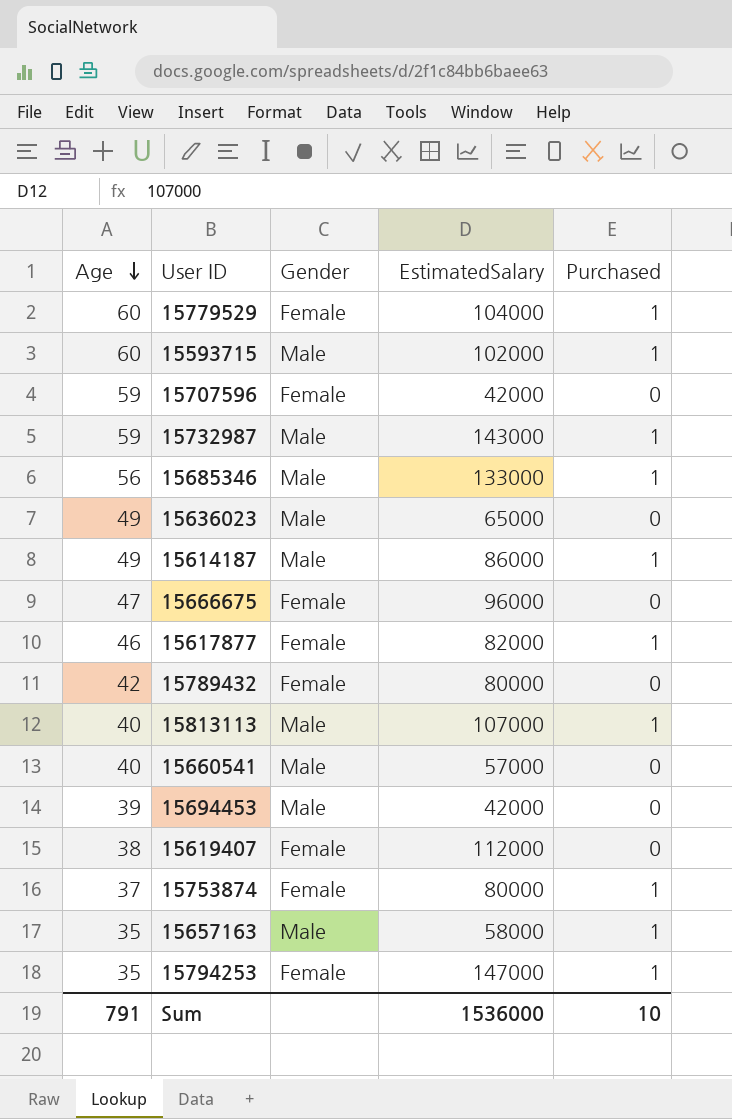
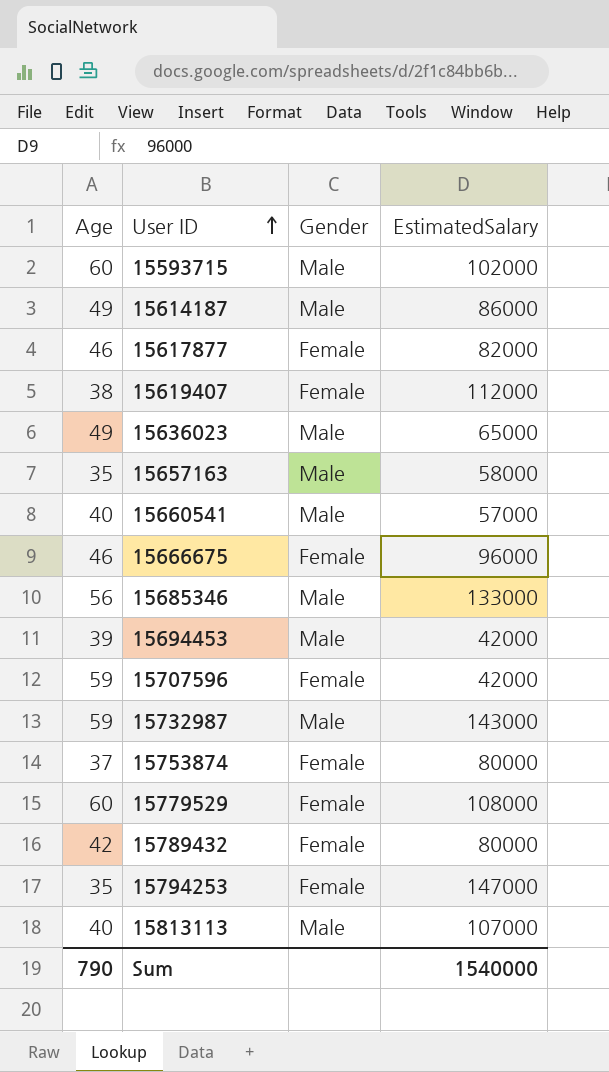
row order: Age descending -> User ID ascending
column Purchased | position: 5 -> none
15666675 | Age: 47 -> 46
15779529 | EstimatedSalary: 104000 -> 108000
Sum | Age: 791 -> 790
Sum | EstimatedSalary: 1536000 -> 1540000

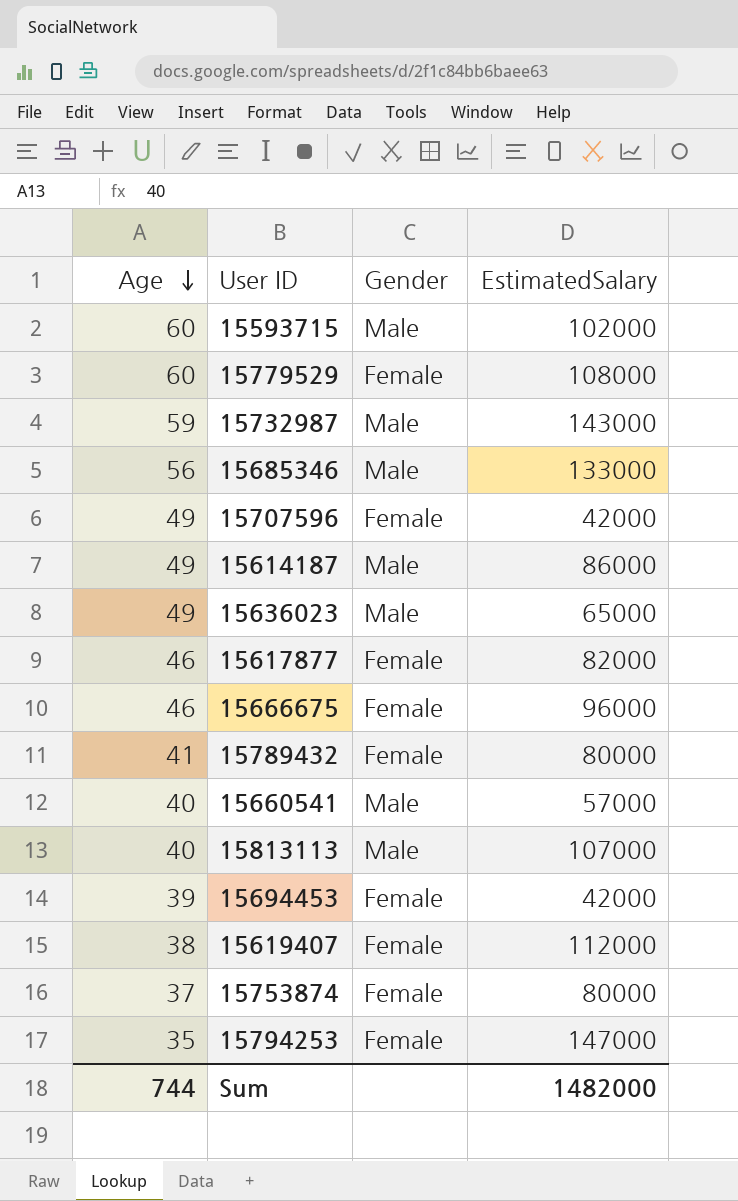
row order: User ID ascending -> Age descending
row 15657163: 35 | Male | 58000 -> none
15707596 | Age: 59 -> 49
15789432 | Age: 42 -> 41
15694453 | Gender: Male -> Female
Sum | Age: 790 -> 744
Sum | EstimatedSalary: 1540000 -> 1482000

